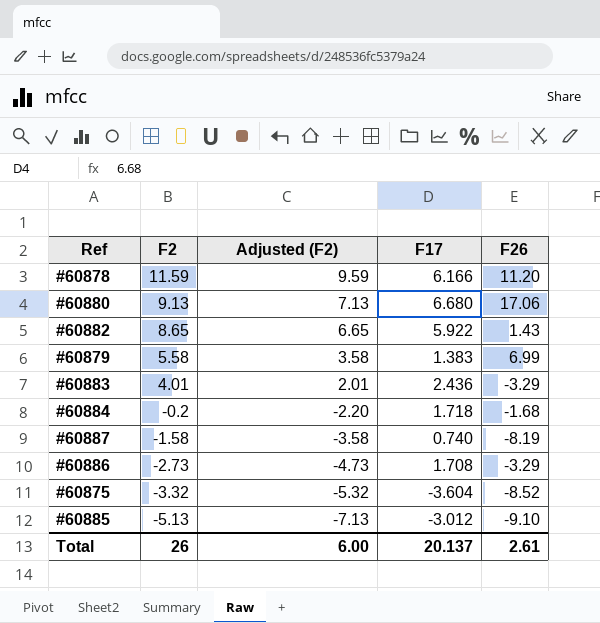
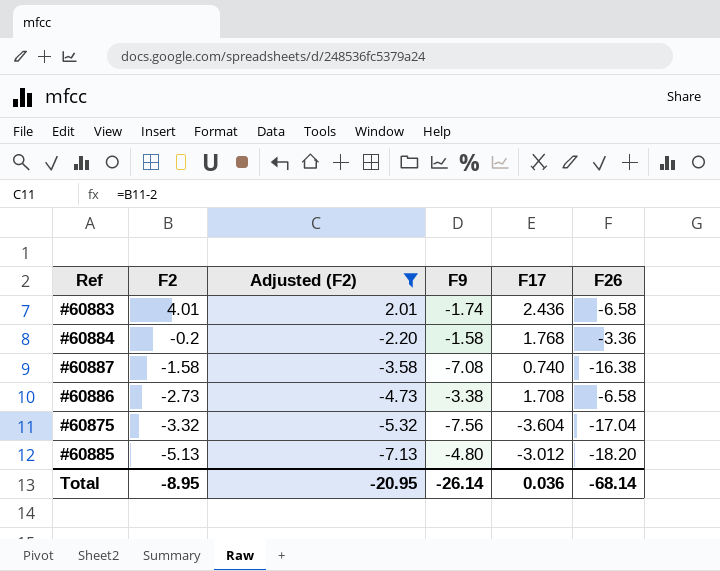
filter: none -> Adjusted (F2) <= 2.01
column F9 | position: none -> 4
#60883 | F26: -3.29 -> -6.58
#60884 | F17: 1.718 -> 1.768
#60884 | F26: -1.68 -> -3.36
#60887 | F26: -8.19 -> -16.38
#60886 | F26: -3.29 -> -6.58
#60875 | F26: -8.52 -> -17.04
#60885 | F26: -9.10 -> -18.20
Total | F2: 26 -> -8.95
Total | Adjusted (F2): 6.00 -> -20.95
Total | F17: 20.137 -> 0.036
Total | F26: 2.61 -> -68.14

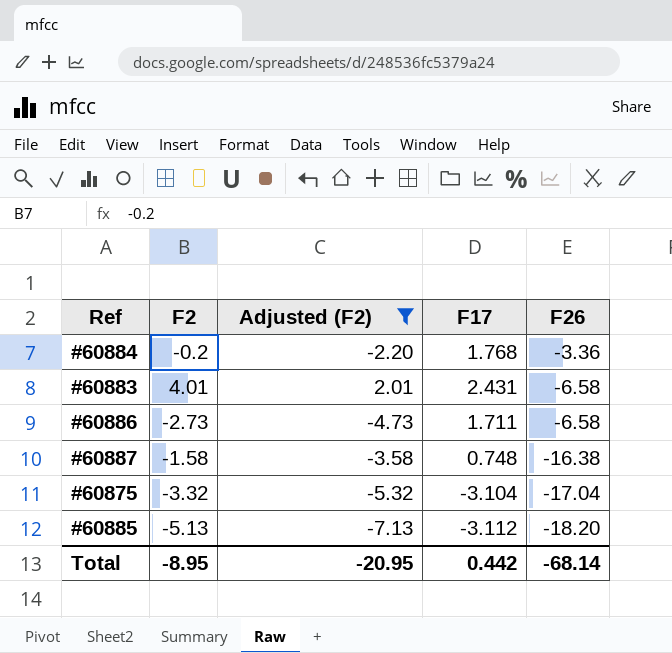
row order: F2 descending -> F26 descending
column F9 | position: 4 -> none
#60883 | F17: 2.436 -> 2.431
#60886 | F17: 1.708 -> 1.711
#60887 | F17: 0.740 -> 0.748
#60875 | F17: -3.604 -> -3.104
#60885 | F17: -3.012 -> -3.112
Total | F17: 0.036 -> 0.442

